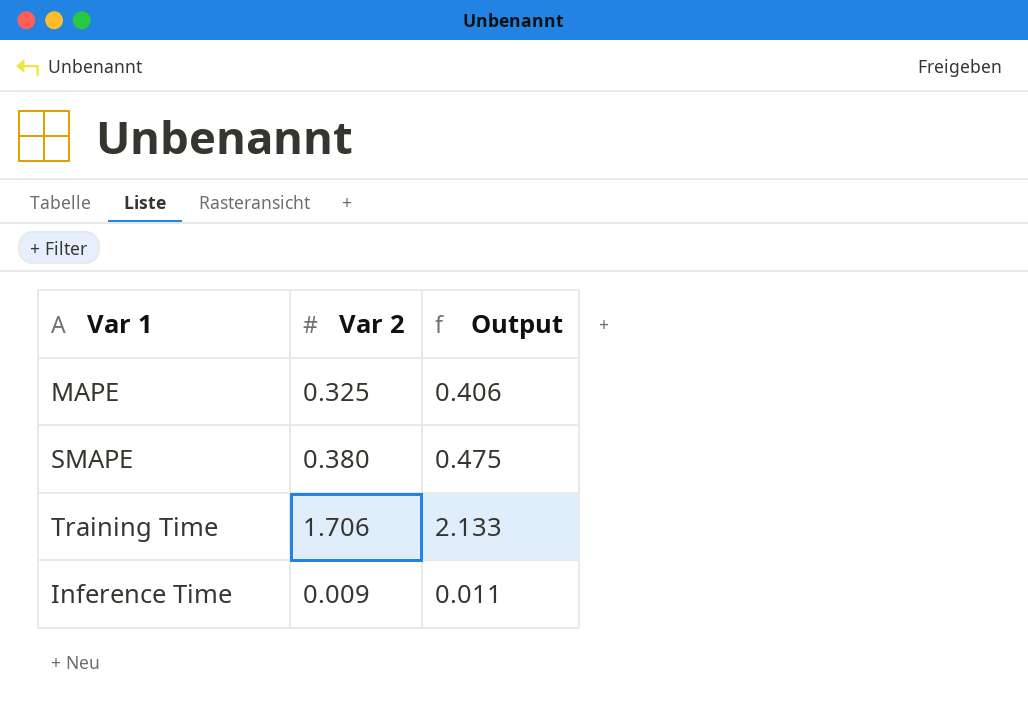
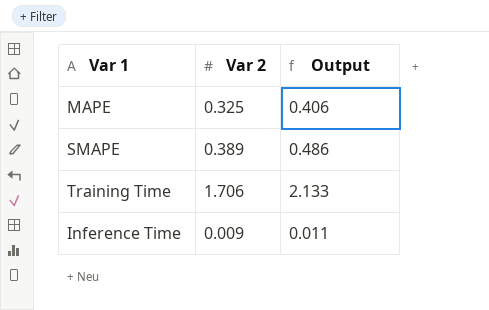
SMAPE | Var 2: 0.380 -> 0.389
SMAPE | Output: 0.475 -> 0.486

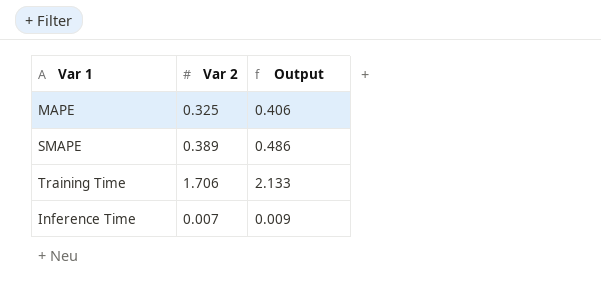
Inference Time | Var 2: 0.009 -> 0.007
Inference Time | Output: 0.011 -> 0.009

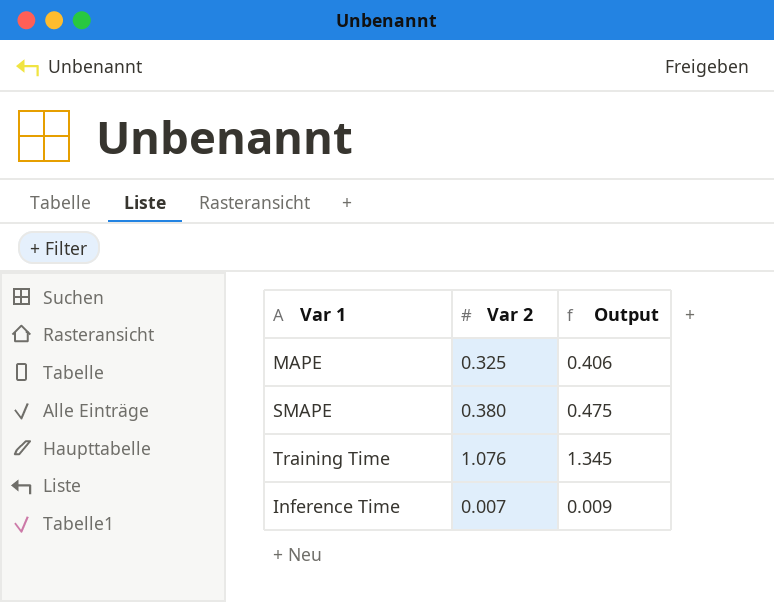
SMAPE | Var 2: 0.389 -> 0.380
SMAPE | Output: 0.486 -> 0.475
Training Time | Var 2: 1.706 -> 1.076
Training Time | Output: 2.133 -> 1.345

